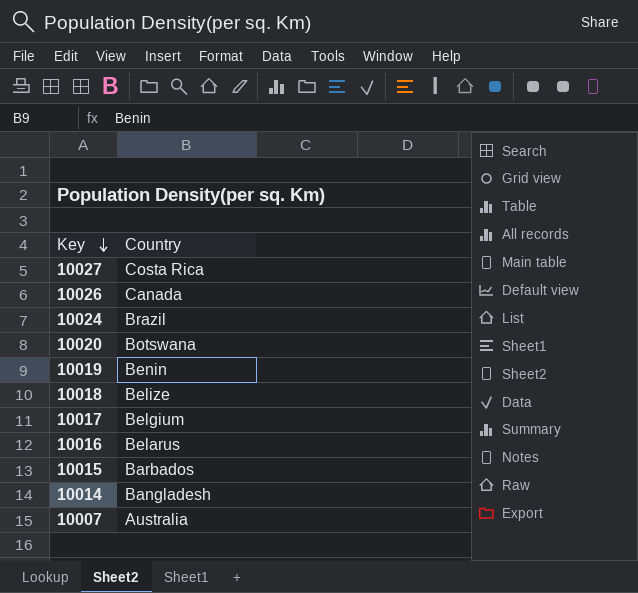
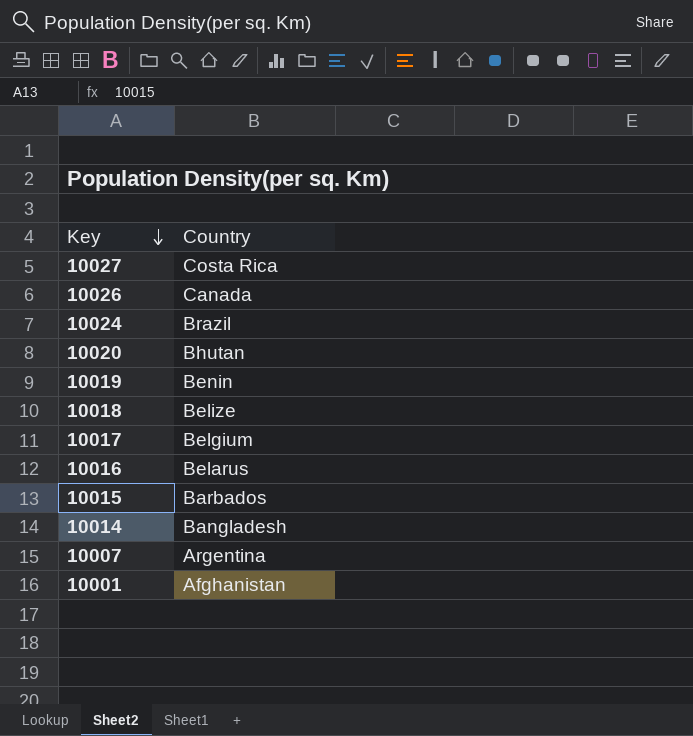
10020 | Country: Botswana -> Bhutan
10007 | Country: Australia -> Argentina
row 10001: none -> Afghanistan

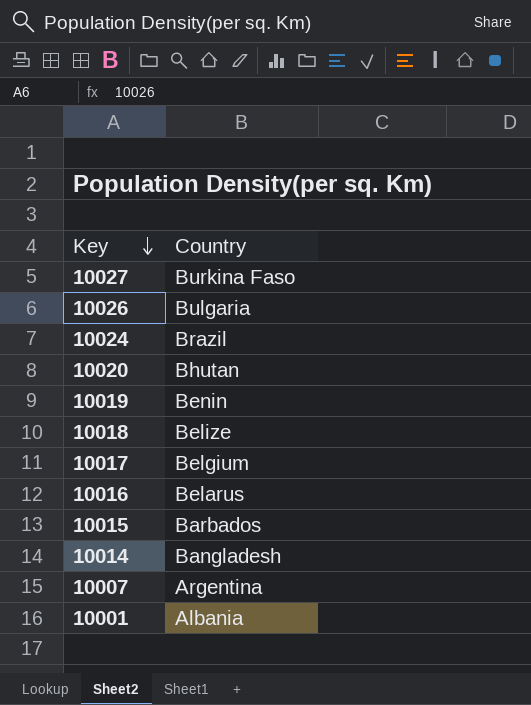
10027 | Country: Costa Rica -> Burkina Faso
10026 | Country: Canada -> Bulgaria
10001 | Country: Afghanistan -> Albania

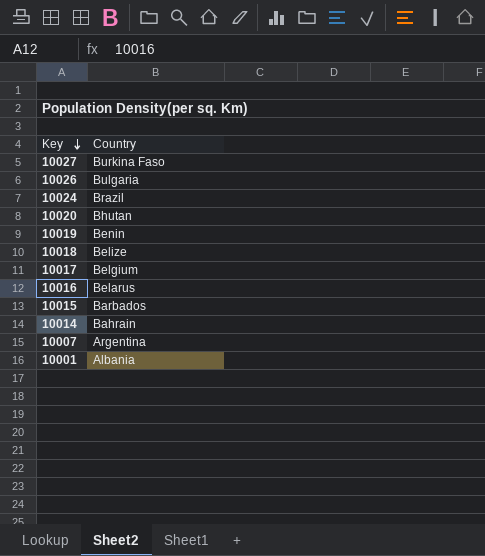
10014 | Country: Bangladesh -> Bahrain

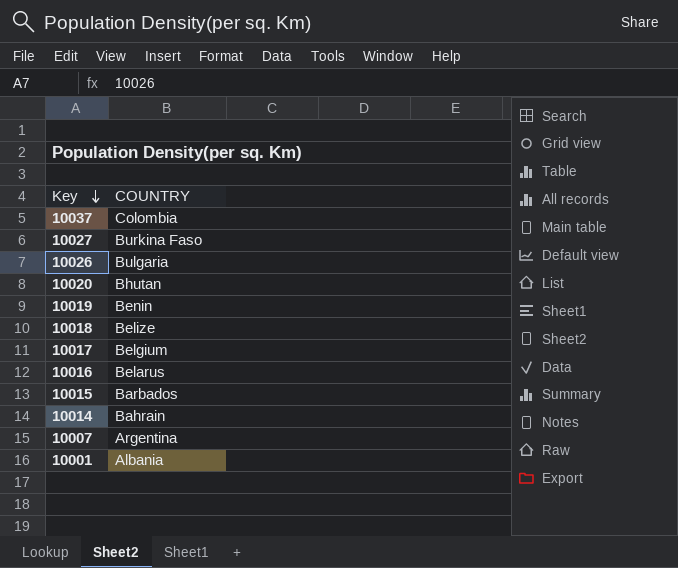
column name: Country -> COUNTRY
row 10024: Brazil -> none
row 10037: none -> Colombia

